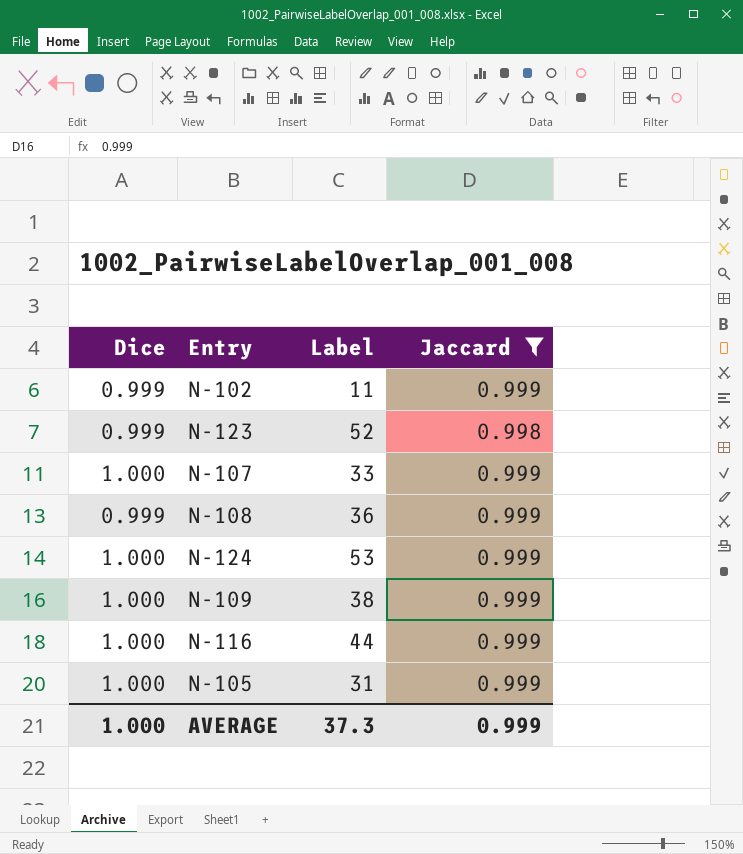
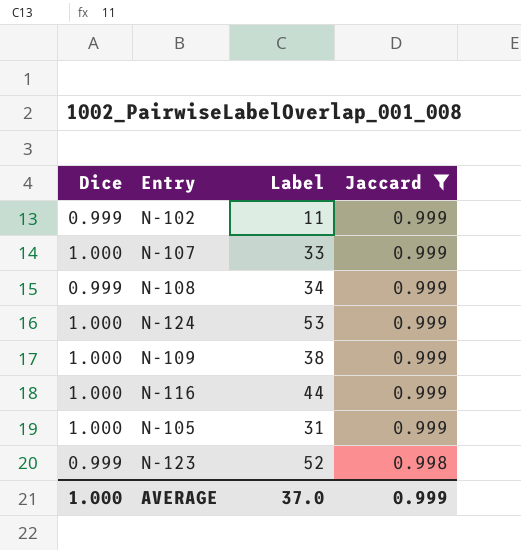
row order: none -> Jaccard descending
N-108 | Label: 36 -> 34
AVERAGE | Label: 37.3 -> 37.0

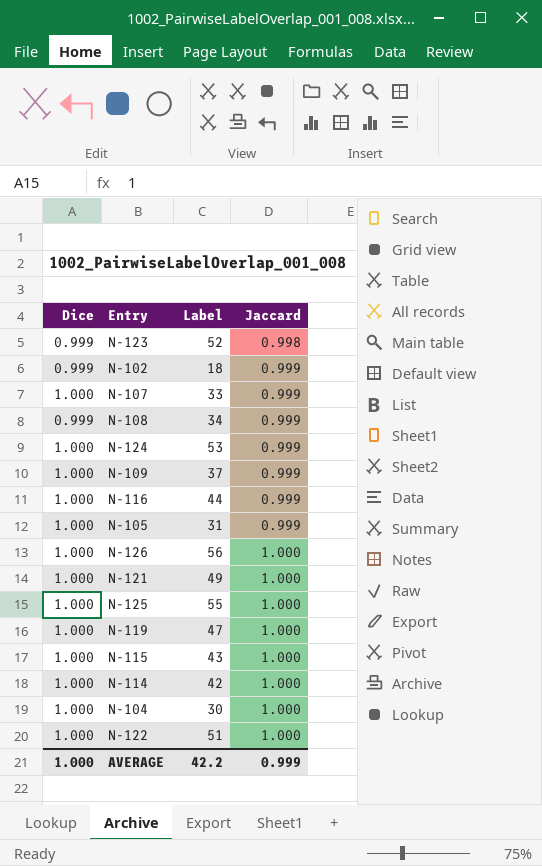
filter: Jaccard != 1.000 -> none
row order: Jaccard descending -> Jaccard ascending
N-102 | Label: 11 -> 18
N-109 | Label: 38 -> 37
AVERAGE | Label: 37.0 -> 42.2

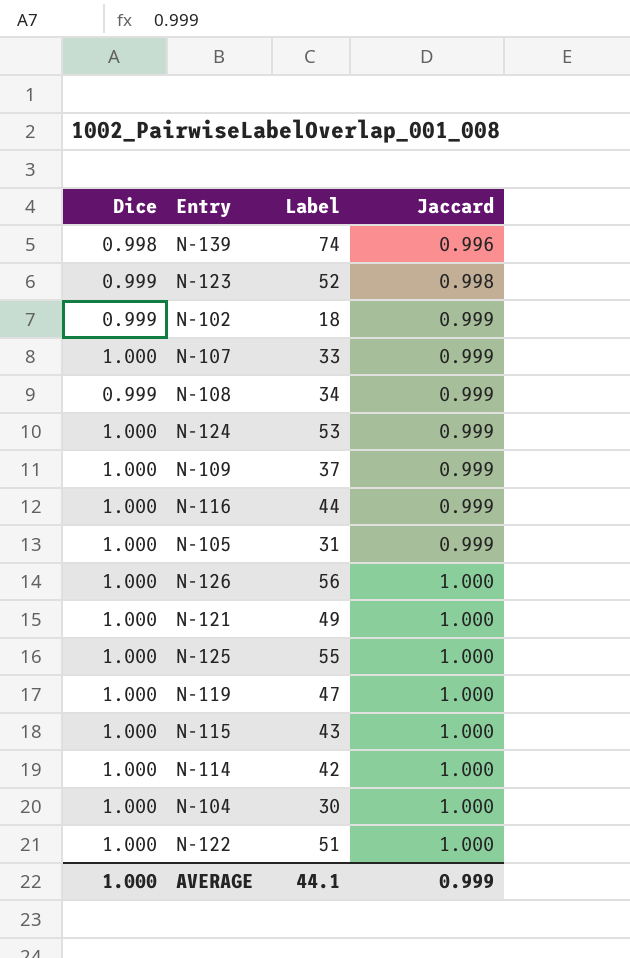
row N-139: none -> 0.998 | 74 | 0.996
AVERAGE | Label: 42.2 -> 44.1

